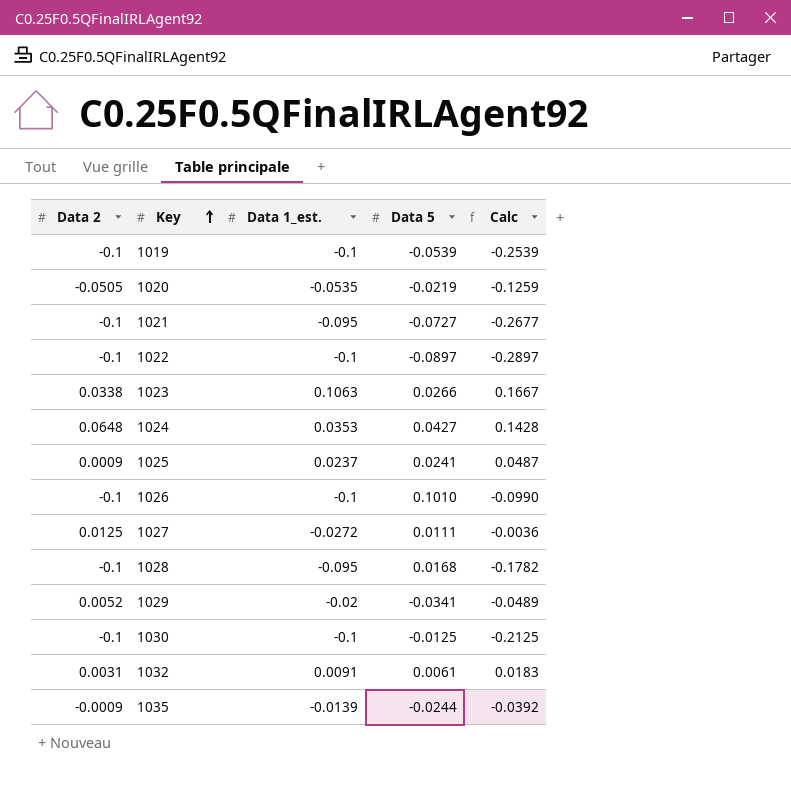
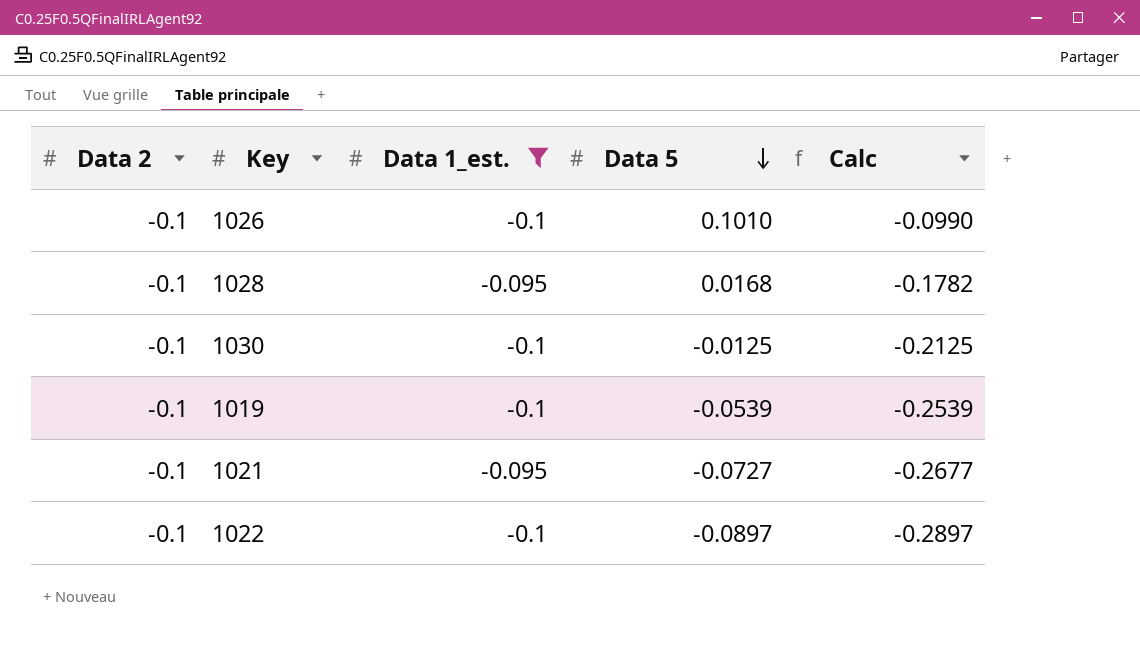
filter: none -> Data 1_est. <= -0.095
row order: Key ascending -> Data 5 descending

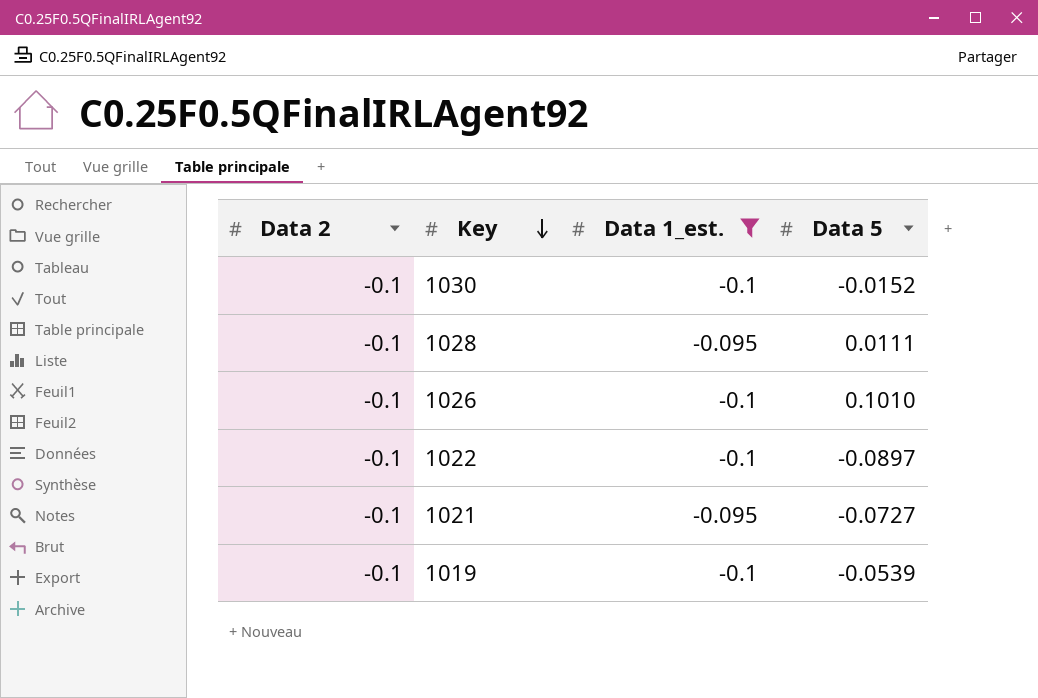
row order: Data 5 descending -> Key descending
column Calc | formula: [Data 2] + [Data 1_est.] + [Data 5] -> none
1030 | Data 5: -0.0125 -> -0.0152
1028 | Data 5: 0.0168 -> 0.0111

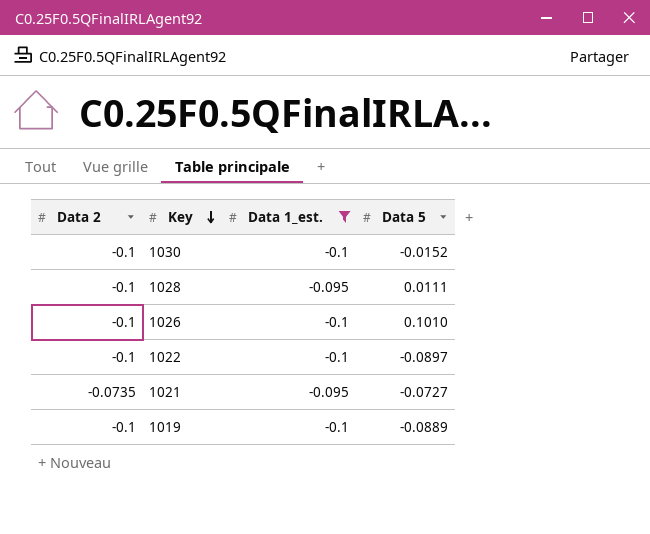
1021 | Data 2: -0.1 -> -0.0735
1019 | Data 5: -0.0539 -> -0.0889

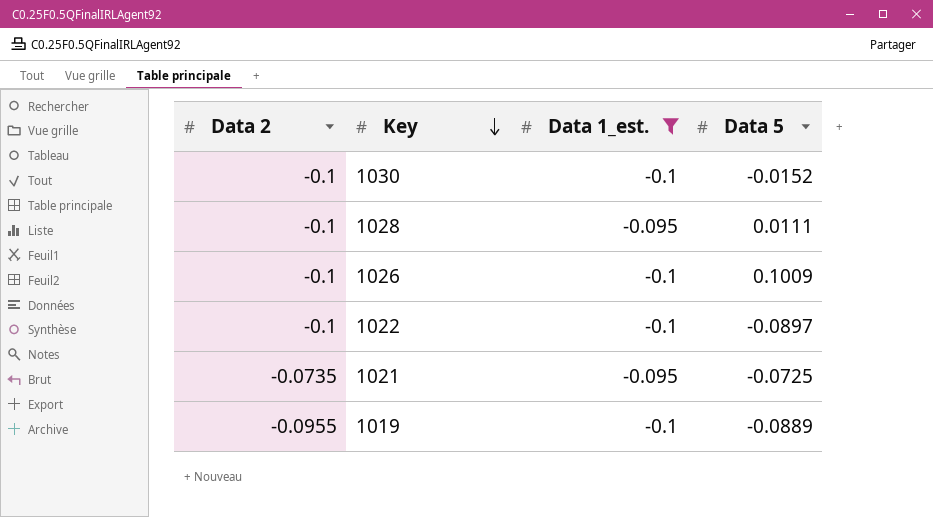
1026 | Data 5: 0.1010 -> 0.1009
1021 | Data 5: -0.0727 -> -0.0725
1019 | Data 2: -0.1 -> -0.0955

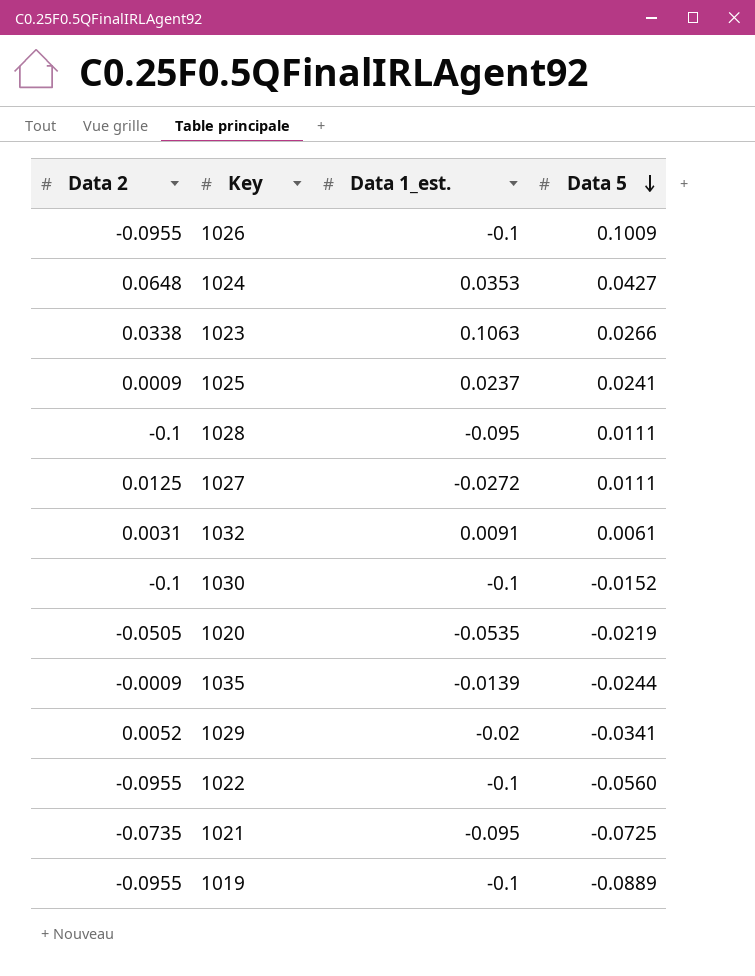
filter: Data 1_est. <= -0.095 -> none
row order: Key descending -> Data 5 descending
1026 | Data 2: -0.1 -> -0.0955
1022 | Data 2: -0.1 -> -0.0955
1022 | Data 5: -0.0897 -> -0.0560

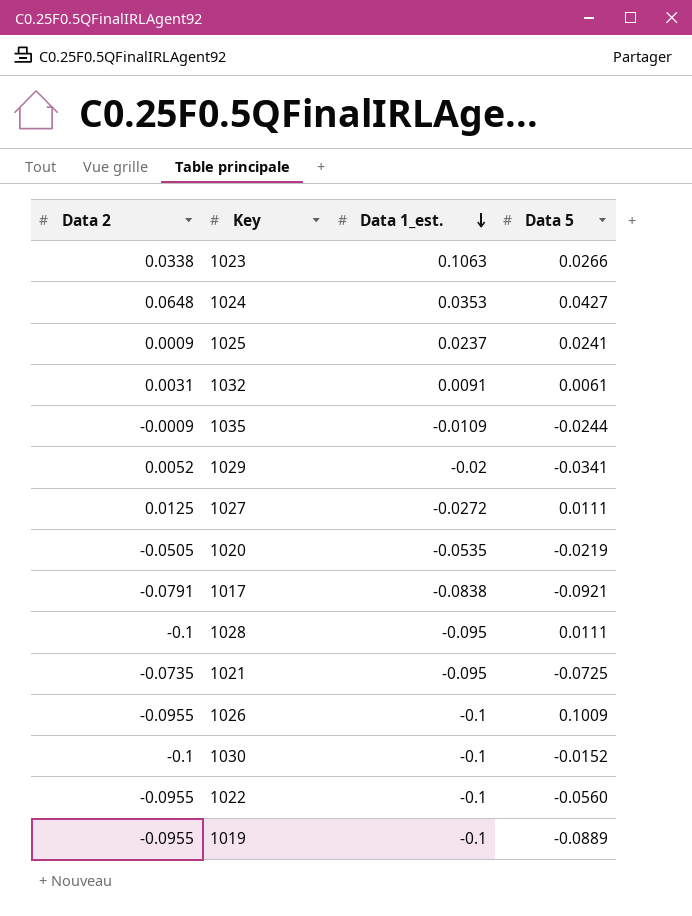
row order: Data 5 descending -> Data 1_est. descending
1035 | Data 1_est.: -0.0139 -> -0.0109
row 1017: none -> -0.0791 | -0.0838 | -0.0921

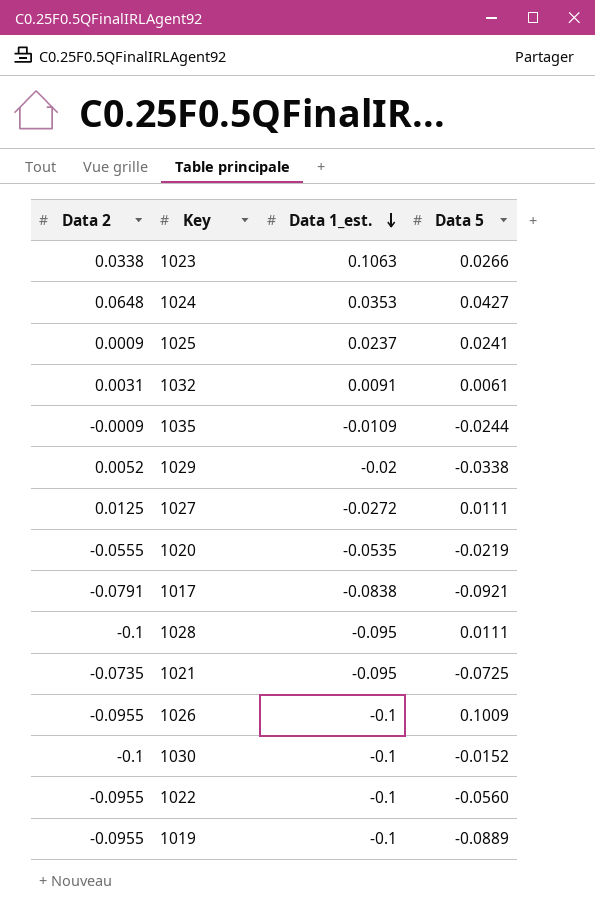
1029 | Data 5: -0.0341 -> -0.0338
1020 | Data 2: -0.0505 -> -0.0555

